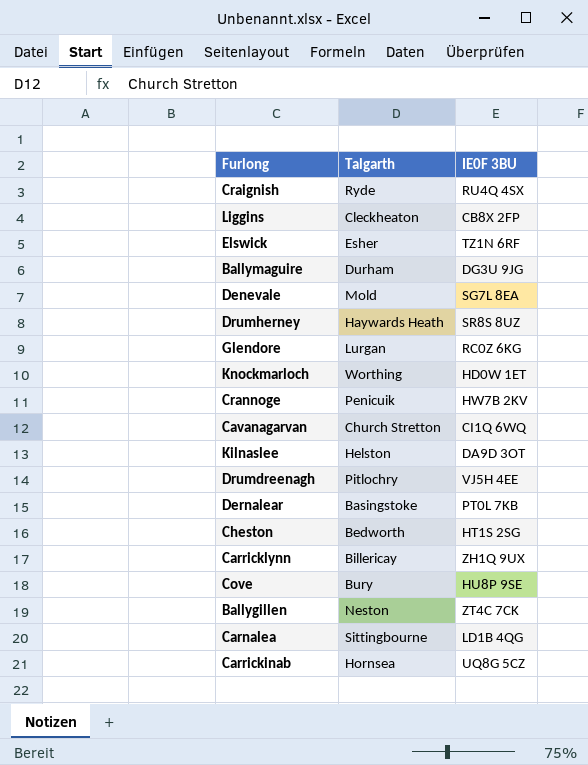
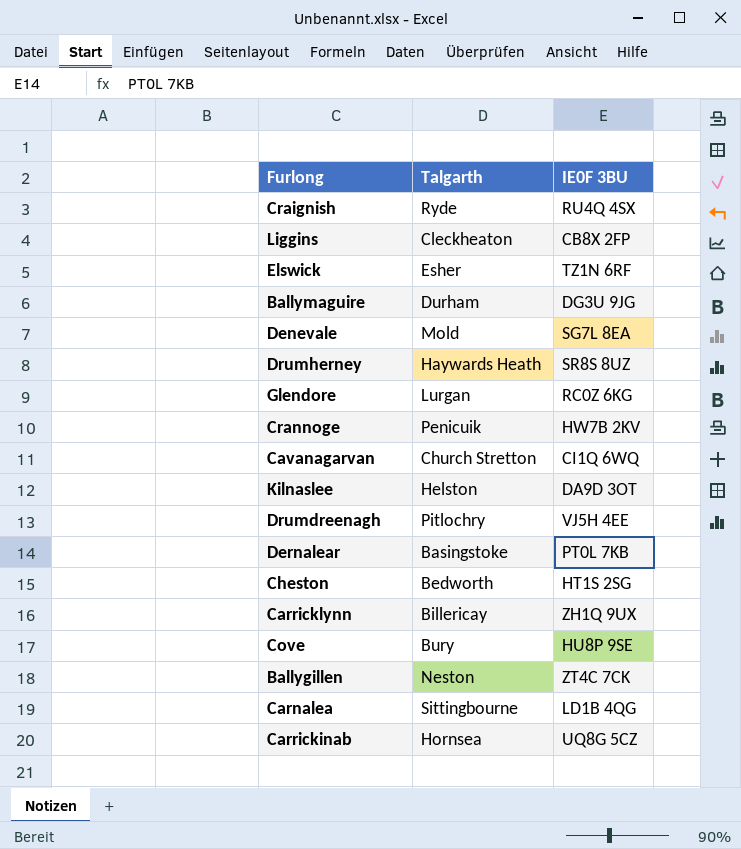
row Knockmarloch: Worthing | HD0W 1ET -> none

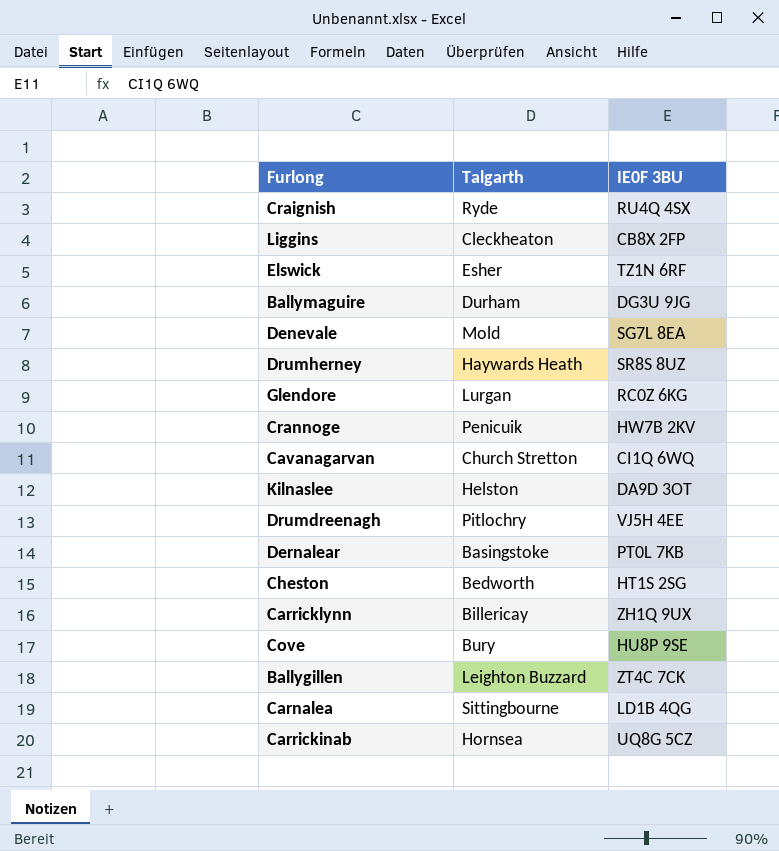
Ballygillen | Talgarth: Neston -> Leighton Buzzard

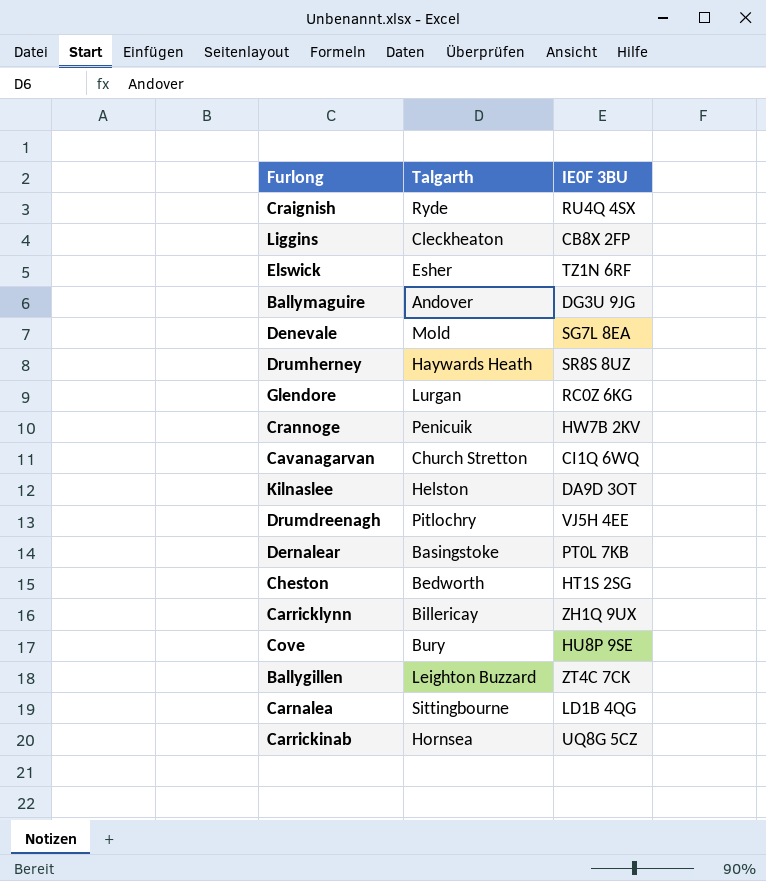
Ballymaguire | Talgarth: Durham -> Andover

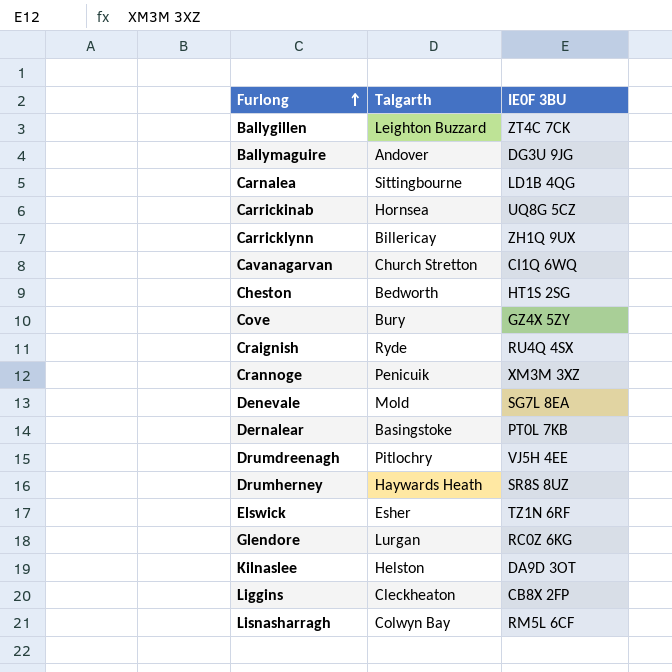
row order: none -> Furlong ascending
Cove | IE0F 3BU: HU8P 9SE -> GZ4X 5ZY
Crannoge | IE0F 3BU: HW7B 2KV -> XM3M 3XZ
row Lisnasharragh: none -> Colwyn Bay | RM5L 6CF

